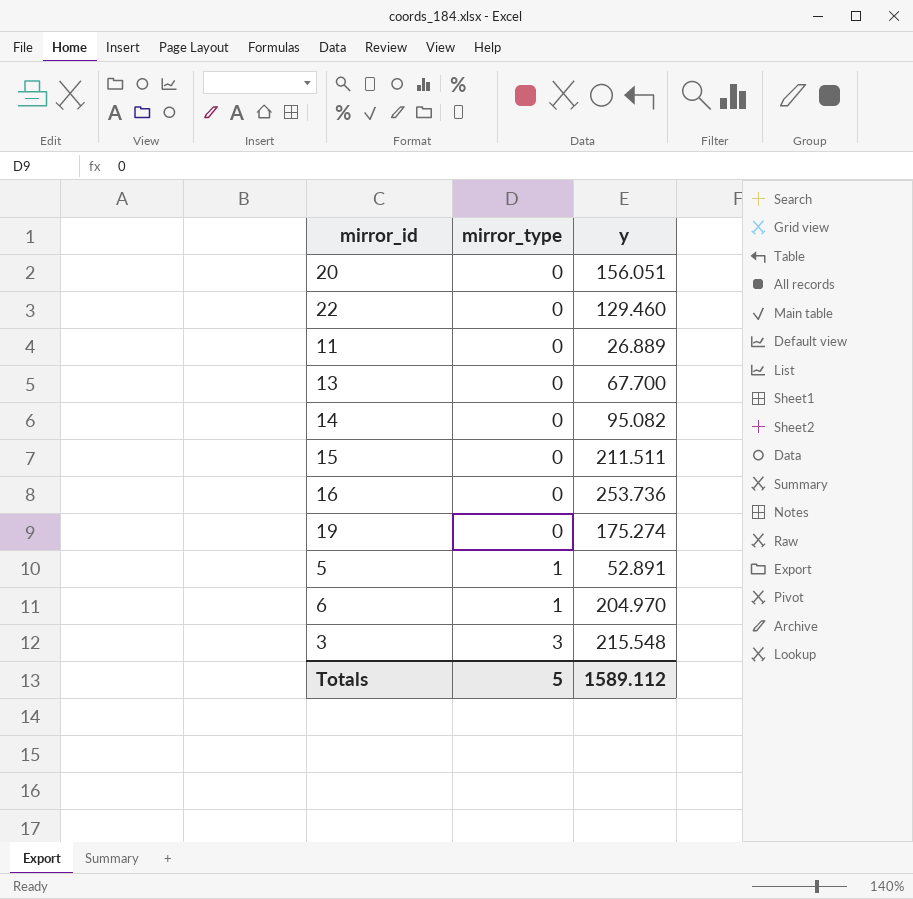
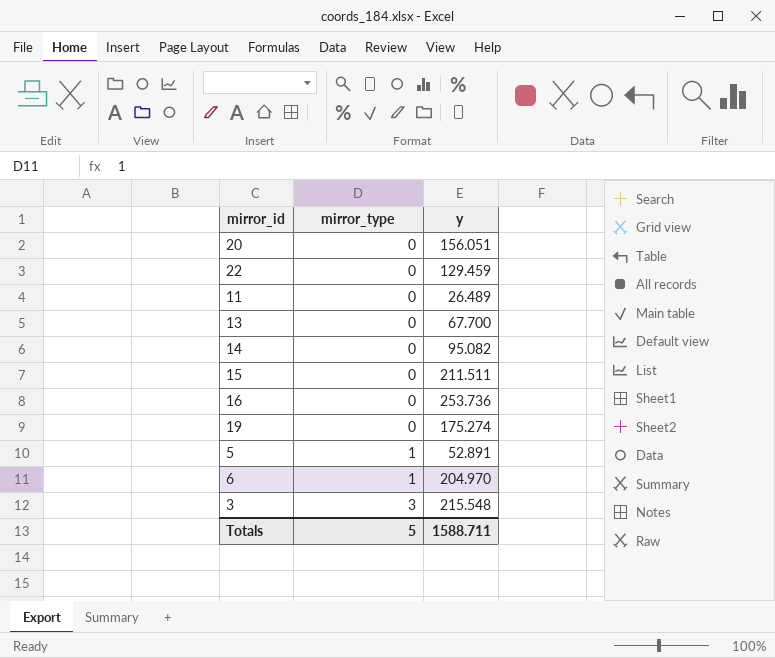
22 | y: 129.460 -> 129.459
11 | y: 26.889 -> 26.489
Totals | y: 1589.112 -> 1588.711

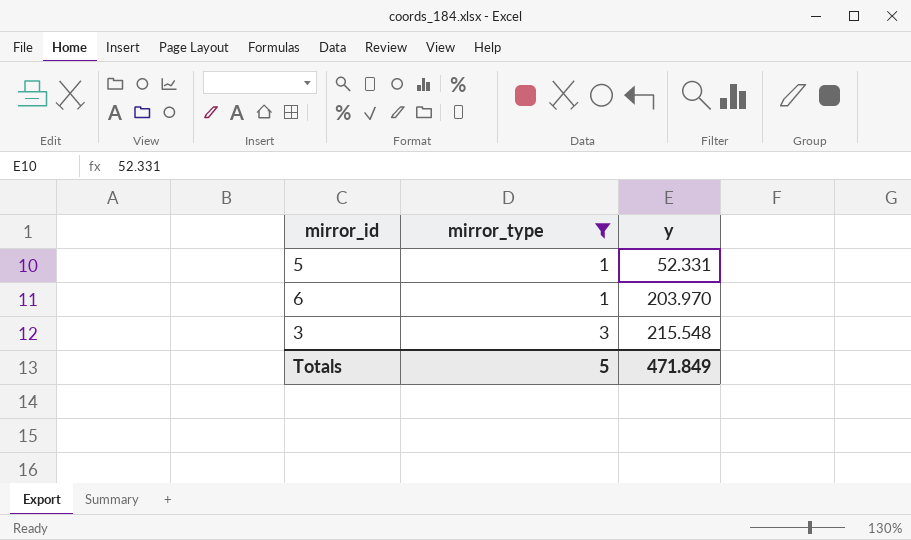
filter: none -> mirror_type != 0
5 | y: 52.891 -> 52.331
6 | y: 204.970 -> 203.970
Totals | y: 1588.711 -> 471.849

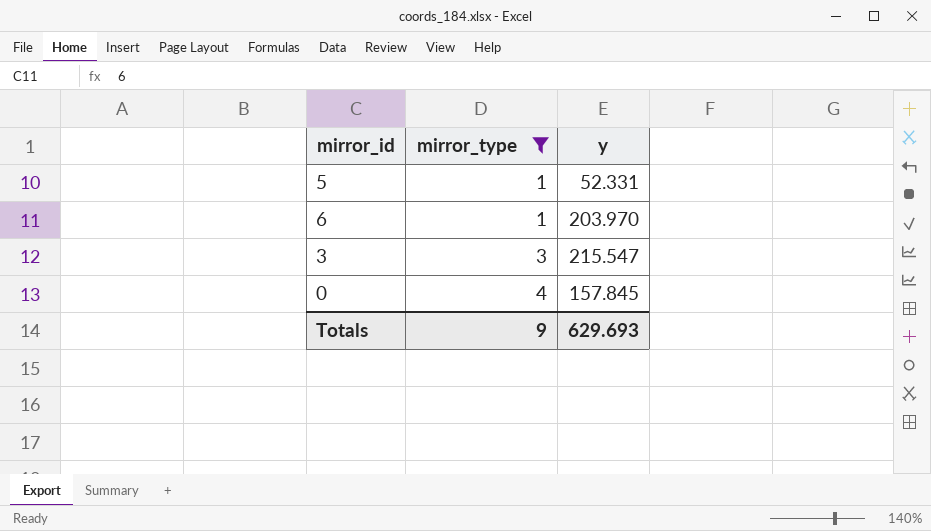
3 | y: 215.548 -> 215.547
row 0: none -> 4 | 157.845
Totals | mirror_type: 5 -> 9
Totals | y: 471.849 -> 629.693

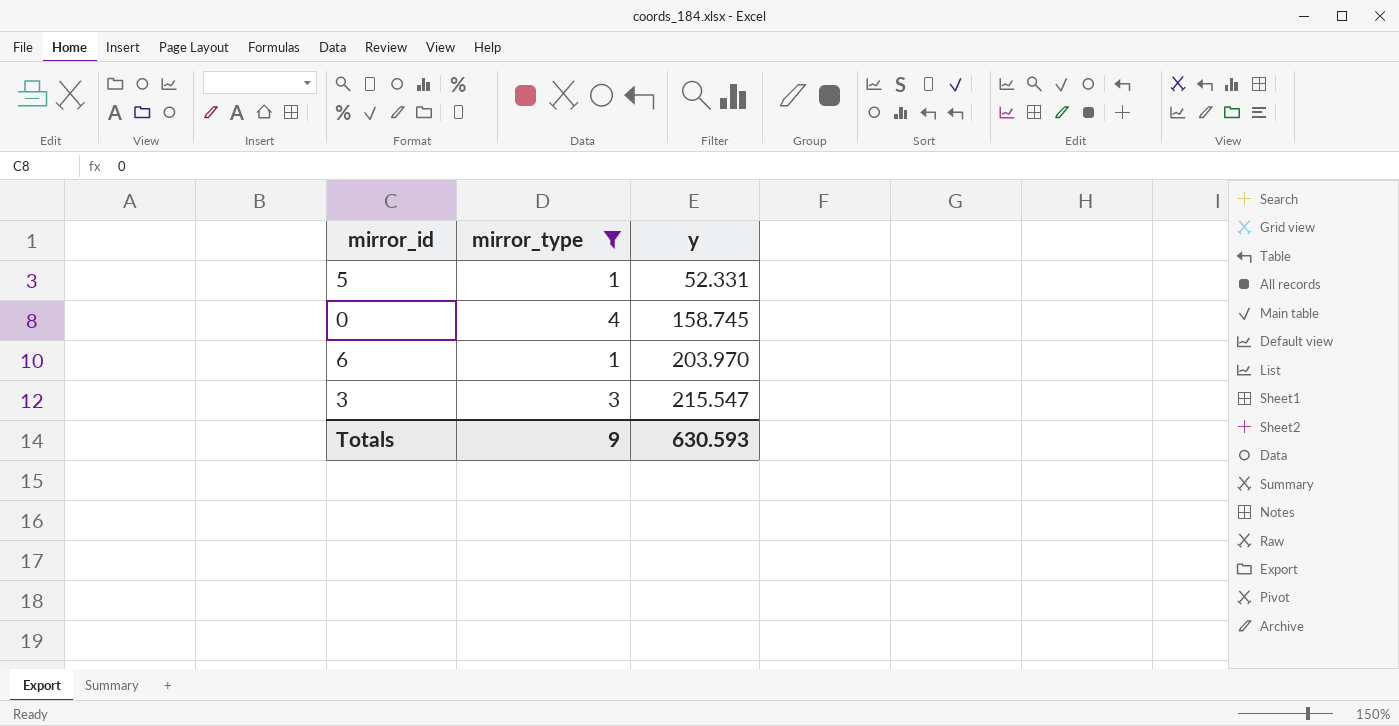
row order: mirror_type ascending -> y ascending
0 | y: 157.845 -> 158.745
Totals | y: 629.693 -> 630.593

